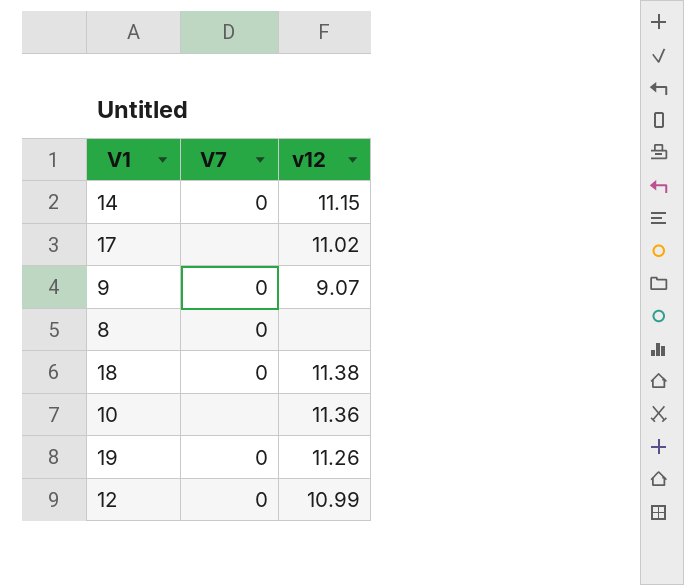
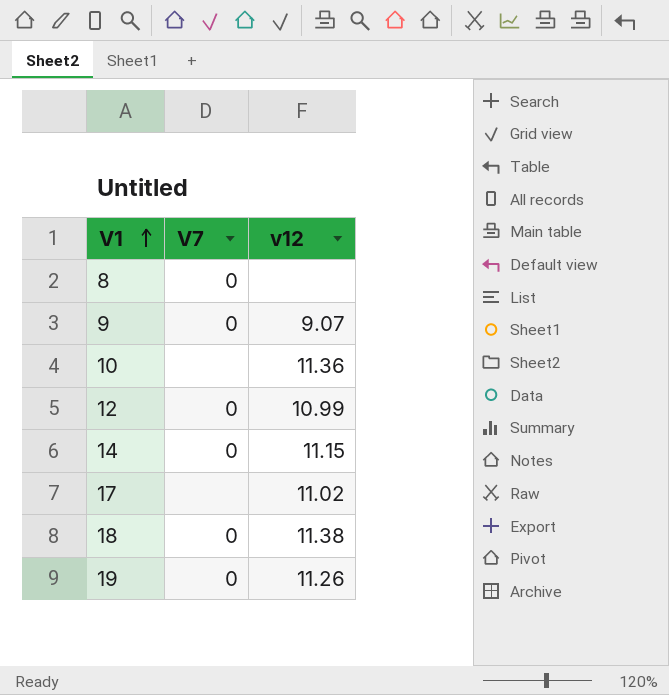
row order: none -> V1 ascending

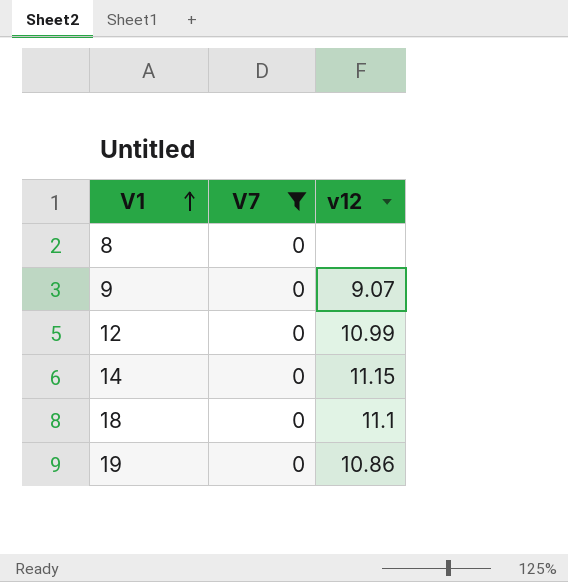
filter: none -> V7 = 0
18 | v12: 11.38 -> 11.1
19 | v12: 11.26 -> 10.86

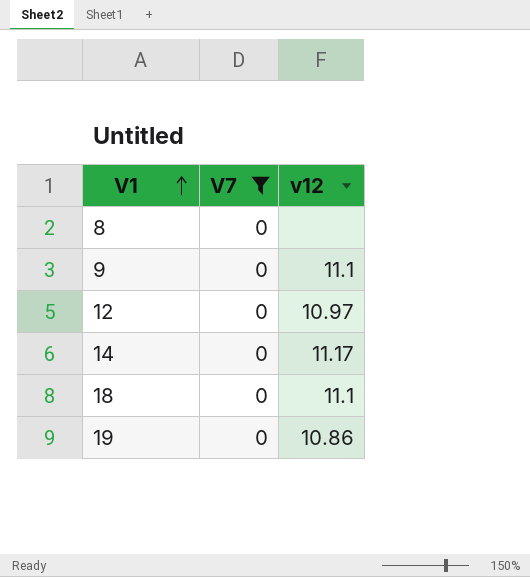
9 | v12: 9.07 -> 11.1
12 | v12: 10.99 -> 10.97
14 | v12: 11.15 -> 11.17

